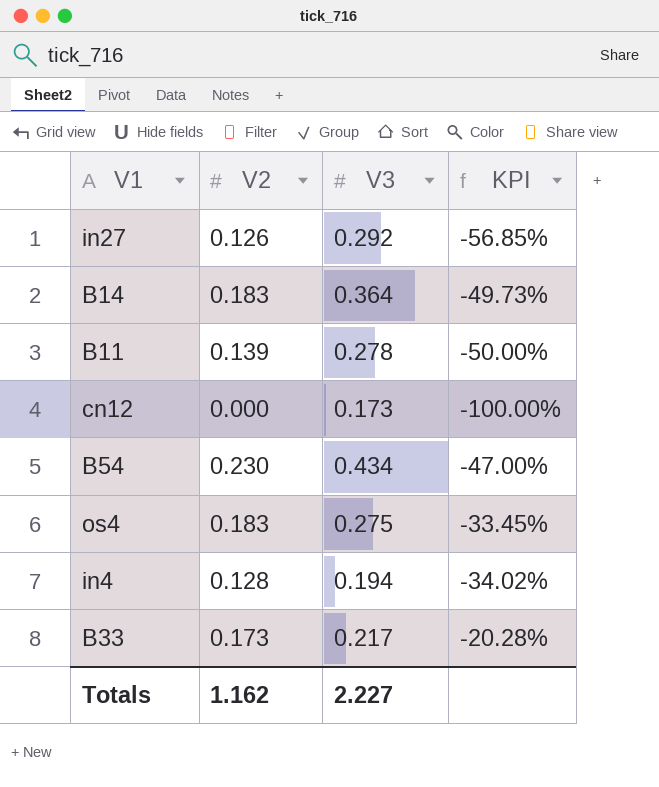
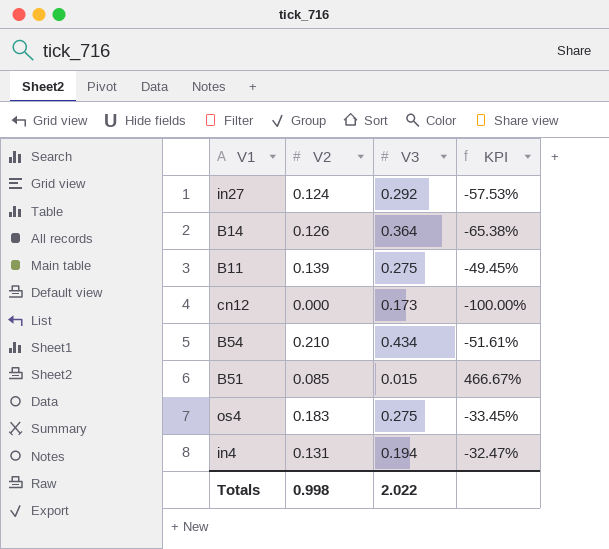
row B33: 0.173 | 0.217 | -20.28% -> none
in27 | V2: 0.126 -> 0.124
in27 | KPI: -56.85% -> -57.53%
B14 | V2: 0.183 -> 0.126
B14 | KPI: -49.73% -> -65.38%
B11 | V3: 0.278 -> 0.275
B11 | KPI: -50.00% -> -49.45%
B54 | V2: 0.230 -> 0.210
B54 | KPI: -47.00% -> -51.61%
row B51: none -> 0.085 | 0.015 | 466.67%
in4 | V2: 0.128 -> 0.131
in4 | KPI: -34.02% -> -32.47%
Totals | V2: 1.162 -> 0.998
Totals | V3: 2.227 -> 2.022

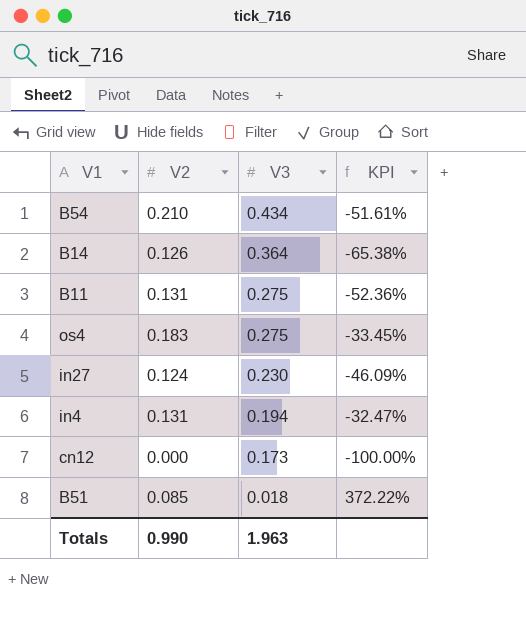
row order: none -> V3 descending
B11 | V2: 0.139 -> 0.131
B11 | KPI: -49.45% -> -52.36%
in27 | V3: 0.292 -> 0.230
in27 | KPI: -57.53% -> -46.09%
B51 | V3: 0.015 -> 0.018
B51 | KPI: 466.67% -> 372.22%
Totals | V2: 0.998 -> 0.990
Totals | V3: 2.022 -> 1.963

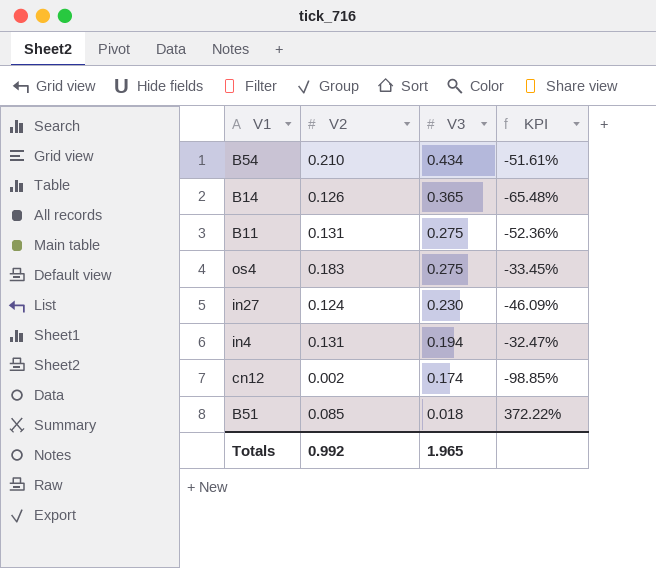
B14 | V3: 0.364 -> 0.365
B14 | KPI: -65.38% -> -65.48%
cn12 | V2: 0.000 -> 0.002
cn12 | V3: 0.173 -> 0.174
cn12 | KPI: -100.00% -> -98.85%
Totals | V2: 0.990 -> 0.992
Totals | V3: 1.963 -> 1.965

